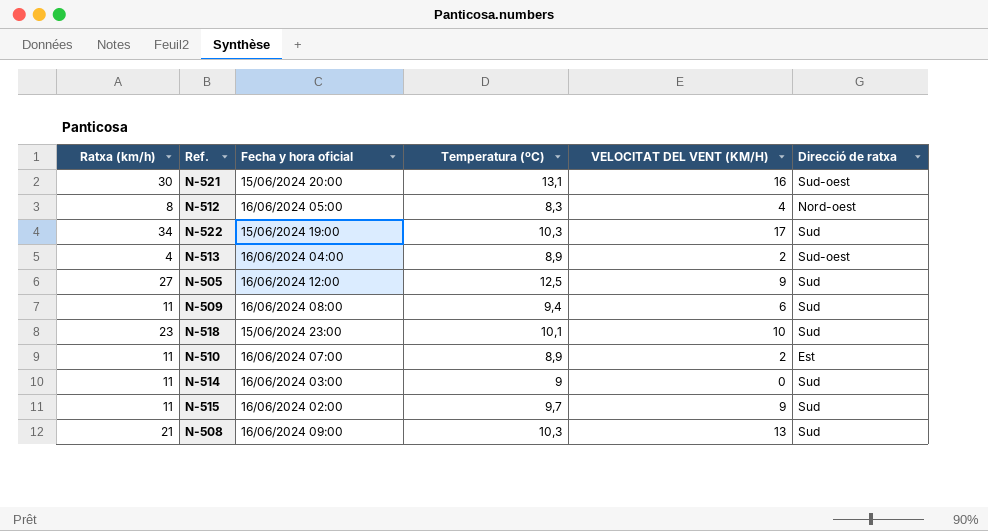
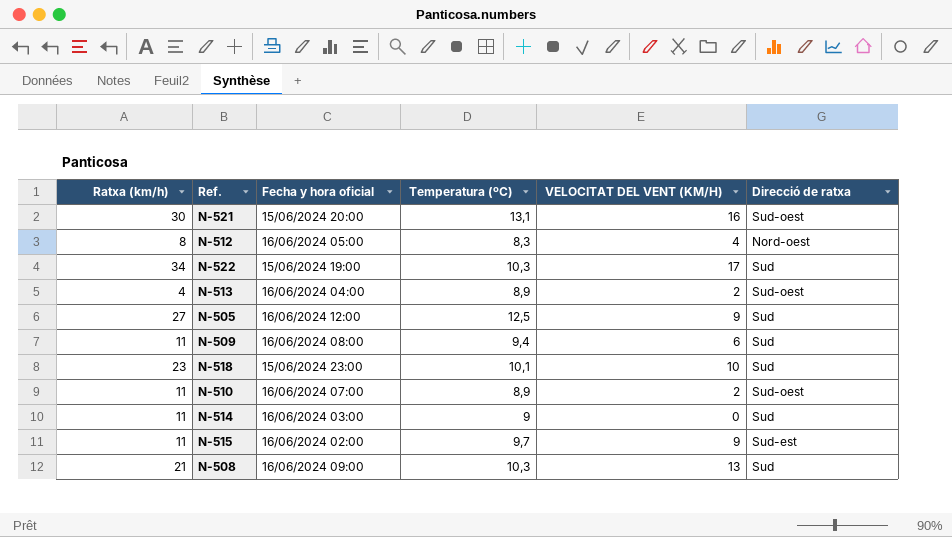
N-510 | Direcció de ratxa: Est -> Sud-oest
N-515 | Direcció de ratxa: Sud -> Sud-est

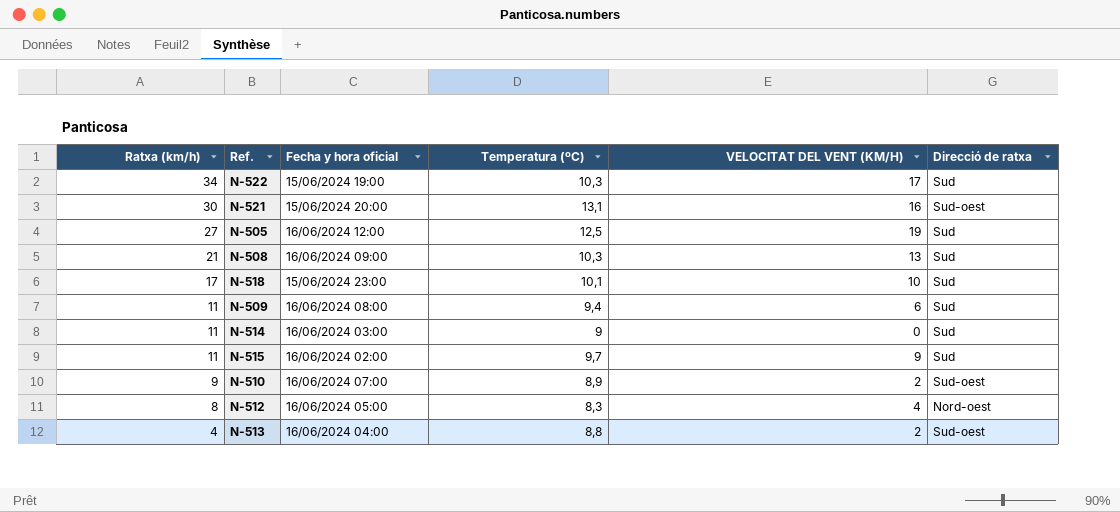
row order: none -> Ratxa (km/h) descending
N-505 | VELOCITAT DEL VENT (KM/H): 9 -> 19
N-518 | Ratxa (km/h): 23 -> 17
N-515 | Direcció de ratxa: Sud-est -> Sud
N-510 | Ratxa (km/h): 11 -> 9
N-513 | Temperatura (ºC): 8,9 -> 8,8

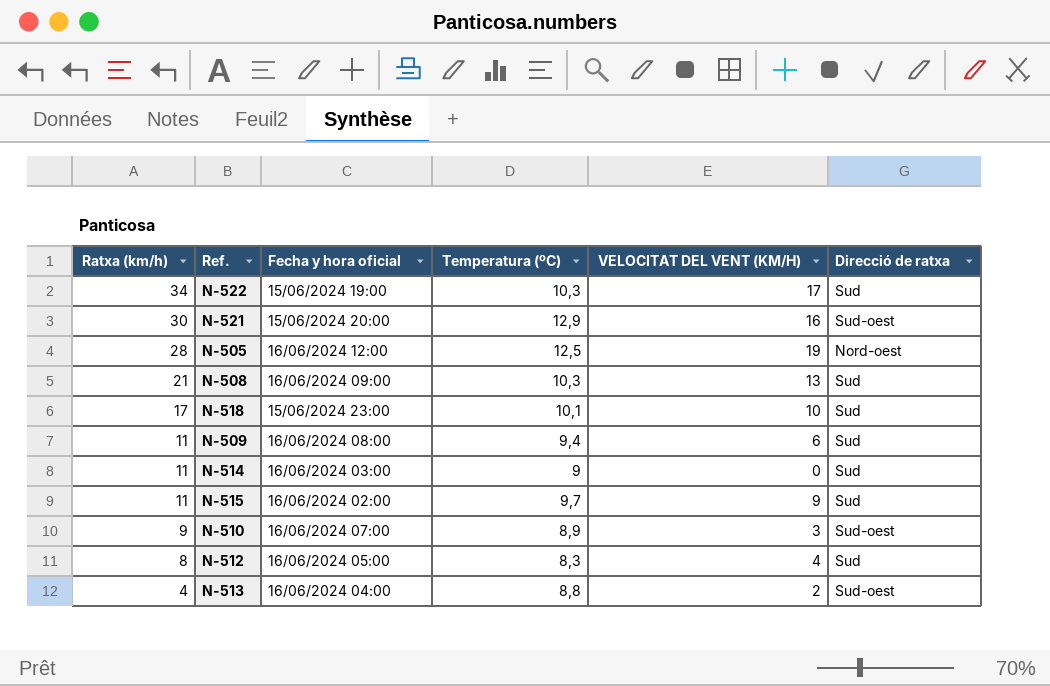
N-521 | Temperatura (ºC): 13,1 -> 12,9
N-505 | Ratxa (km/h): 27 -> 28
N-505 | Direcció de ratxa: Sud -> Nord-oest
N-510 | VELOCITAT DEL VENT (KM/H): 2 -> 3
N-512 | Direcció de ratxa: Nord-oest -> Sud

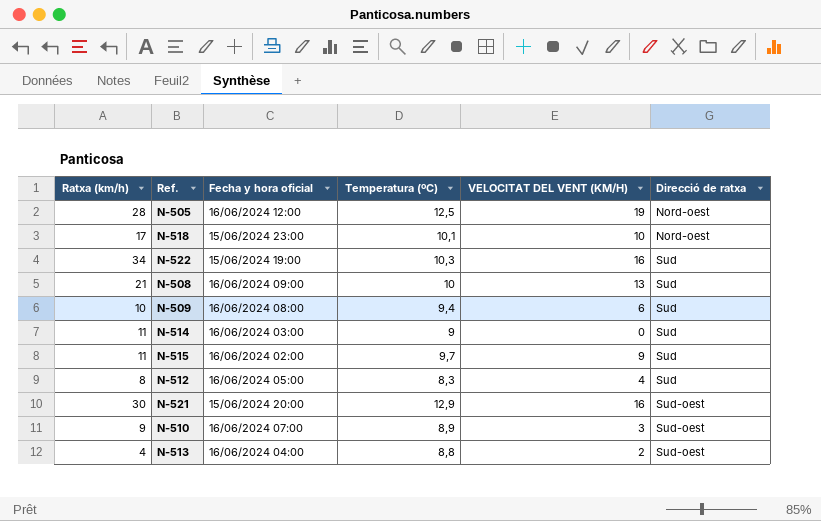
row order: Ratxa (km/h) descending -> Direcció de ratxa ascending
N-518 | Direcció de ratxa: Sud -> Nord-oest
N-522 | VELOCITAT DEL VENT (KM/H): 17 -> 16
N-508 | Temperatura (ºC): 10,3 -> 10
N-509 | Ratxa (km/h): 11 -> 10

